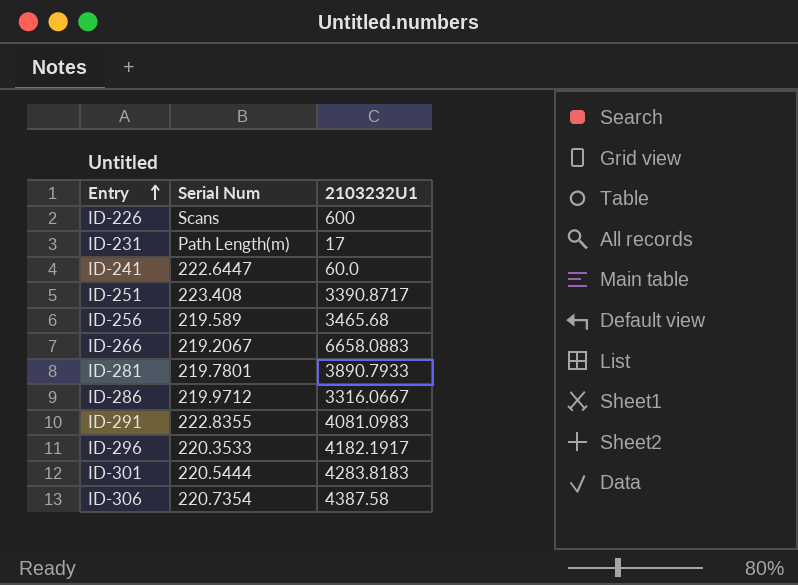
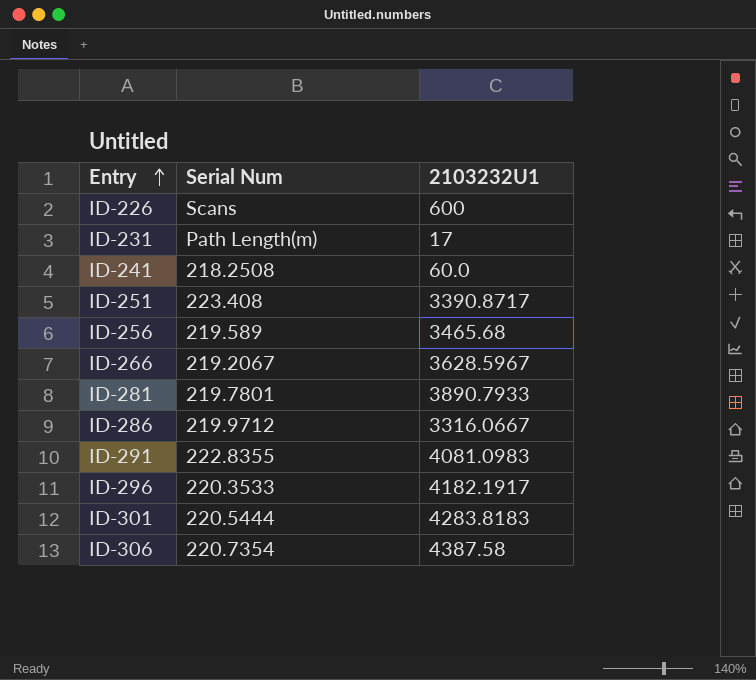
ID-241 | Serial Num: 222.6447 -> 218.2508
ID-266 | 2103232U1: 6658.0883 -> 3628.5967

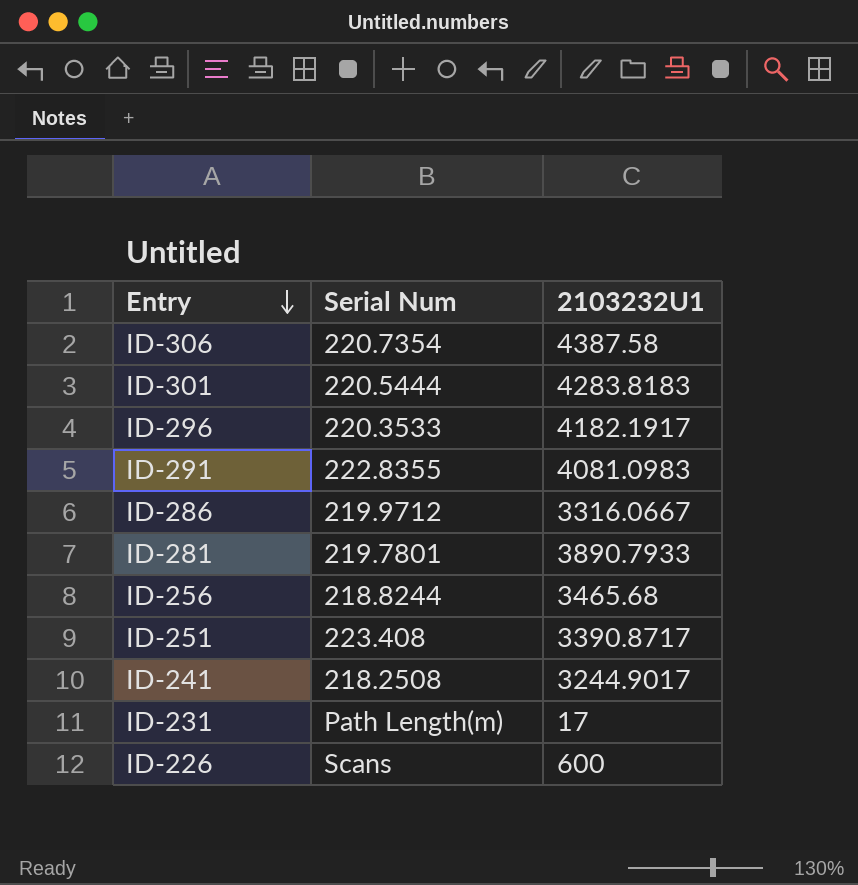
row order: Entry ascending -> Entry descending
row ID-266: 219.2067 | 3628.5967 -> none
ID-256 | Serial Num: 219.589 -> 218.8244
ID-241 | 2103232U1: 60.0 -> 3244.9017

